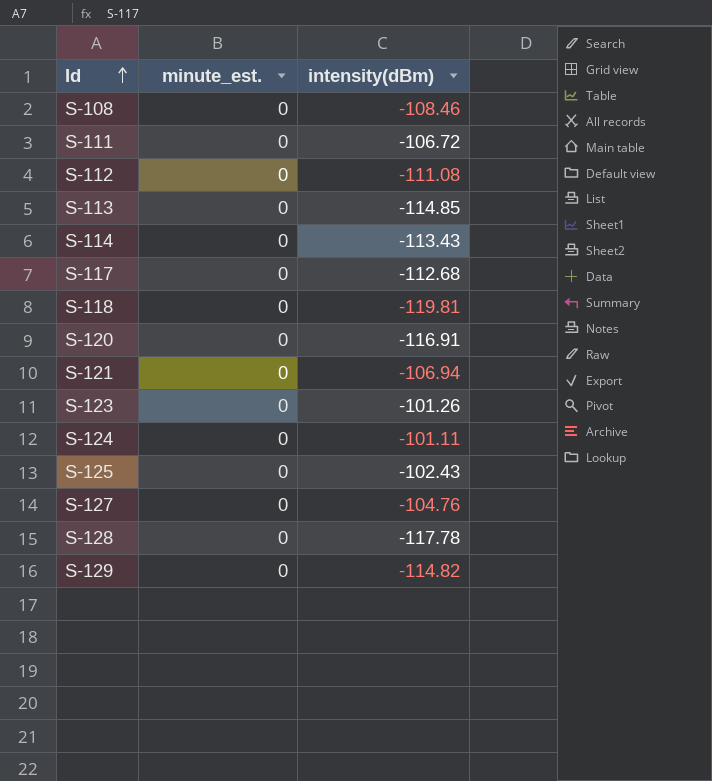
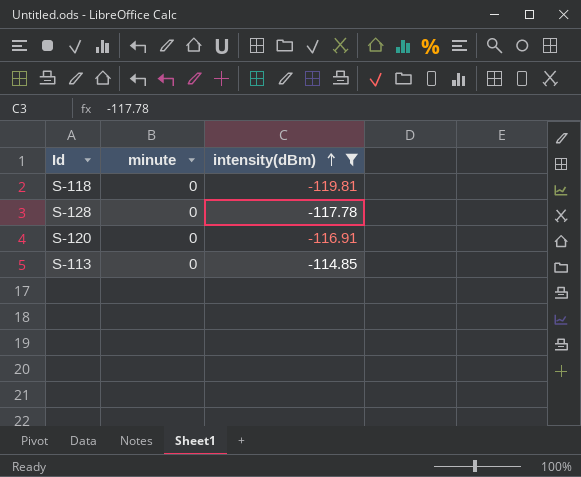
filter: none -> intensity(dBm) <= -114.85
row order: Id ascending -> intensity(dBm) ascending
column name: minute_est. -> minute

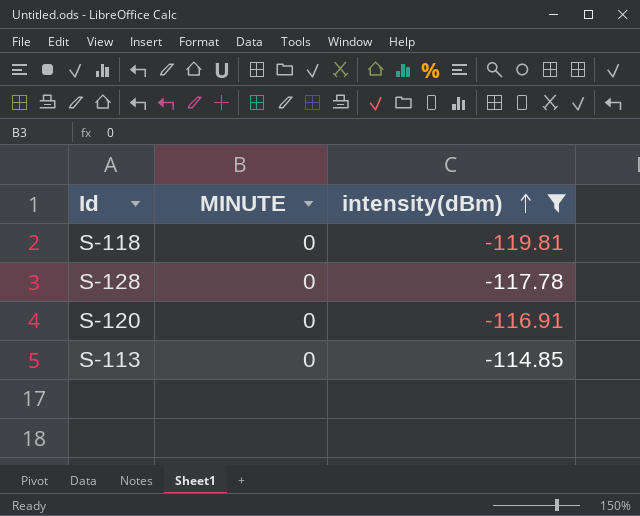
column name: minute -> MINUTE

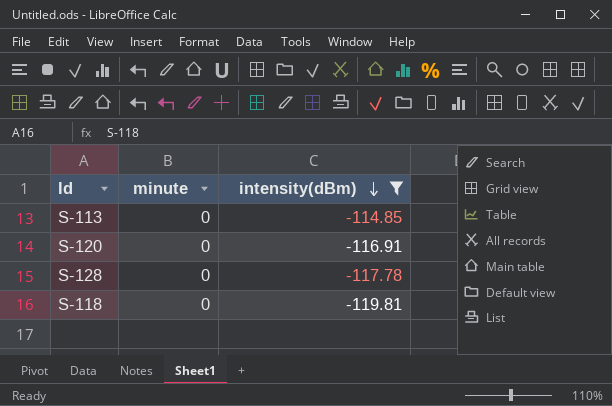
row order: intensity(dBm) ascending -> intensity(dBm) descending
column name: MINUTE -> minute

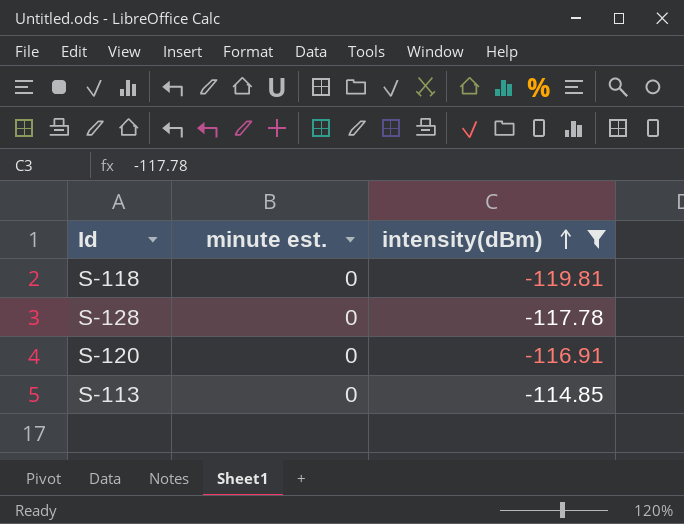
row order: intensity(dBm) descending -> intensity(dBm) ascending
column name: minute -> minute est.

